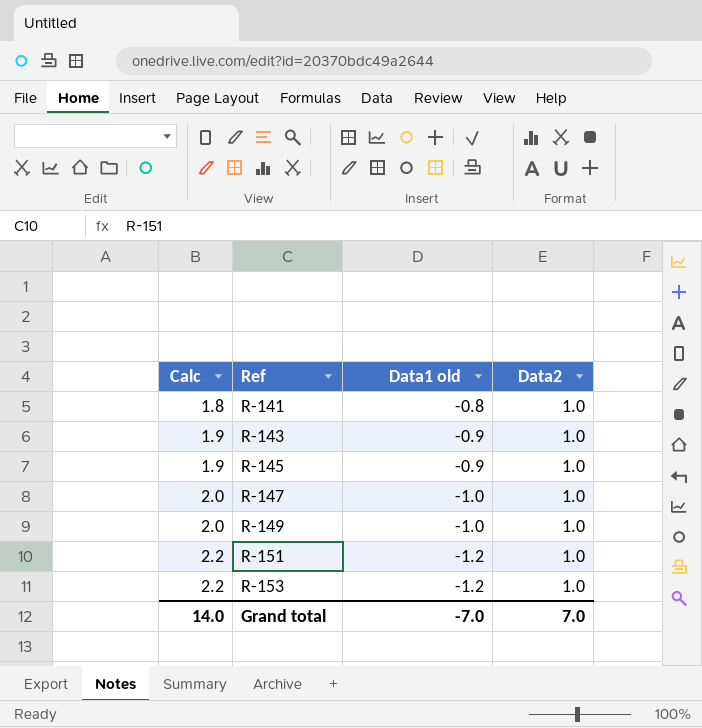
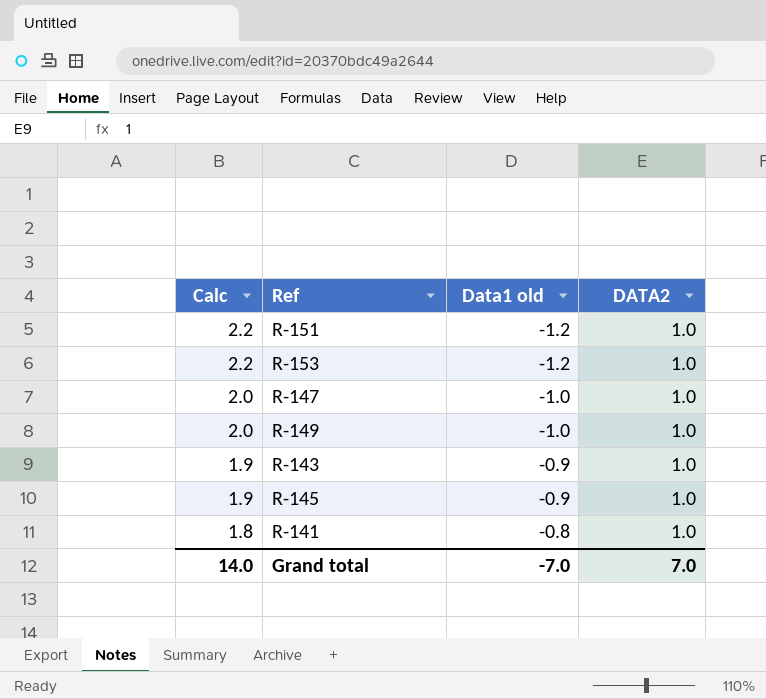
row order: Calc ascending -> Calc descending
column name: Data2 -> DATA2

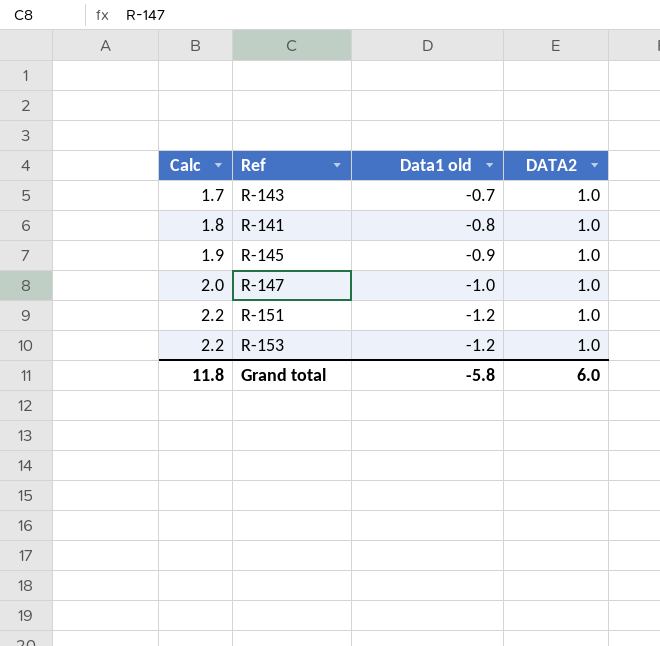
row order: Calc descending -> Calc ascending
row R-149: 2.0 | -1.0 | 1.0 -> none
R-143 | Calc: 1.9 -> 1.7
R-143 | Data1 old: -0.9 -> -0.7
Grand total | Calc: 14.0 -> 11.8
Grand total | Data1 old: -7.0 -> -5.8
Grand total | DATA2: 7.0 -> 6.0

